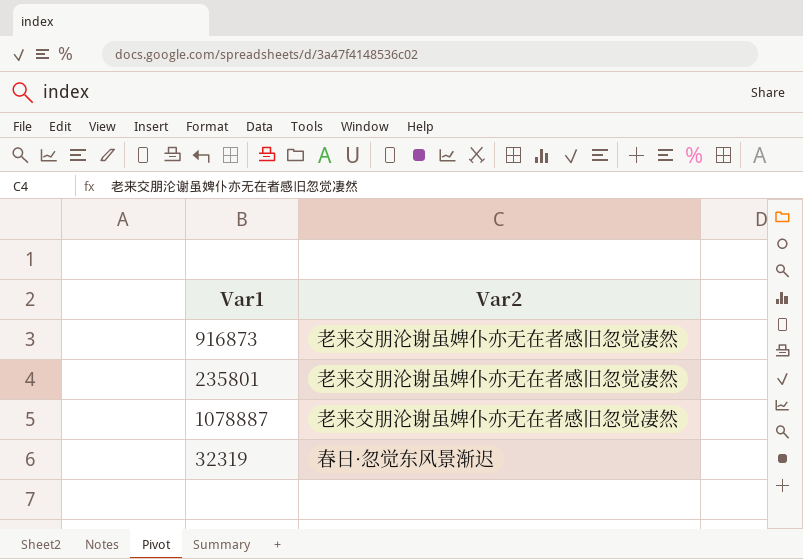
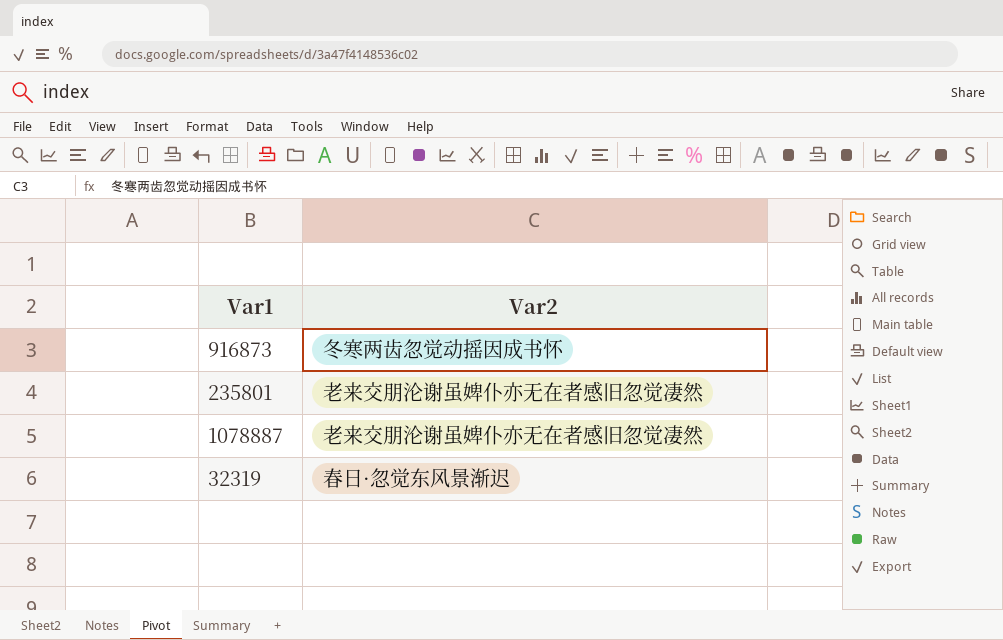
916873 | Var2: 老来交朋沦谢虽婢仆亦无在者感旧忽觉凄然 -> 冬寒两齿忽觉动摇因成书怀

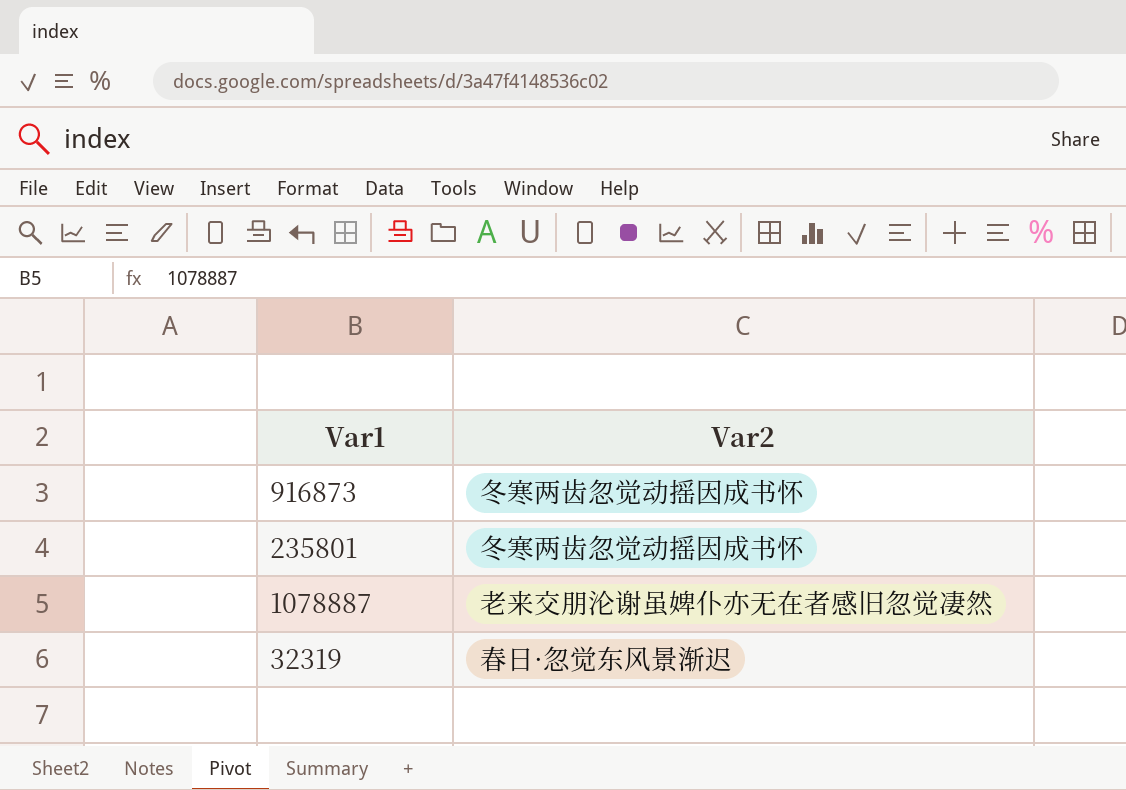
235801 | Var2: 老来交朋沦谢虽婢仆亦无在者感旧忽觉凄然 -> 冬寒两齿忽觉动摇因成书怀

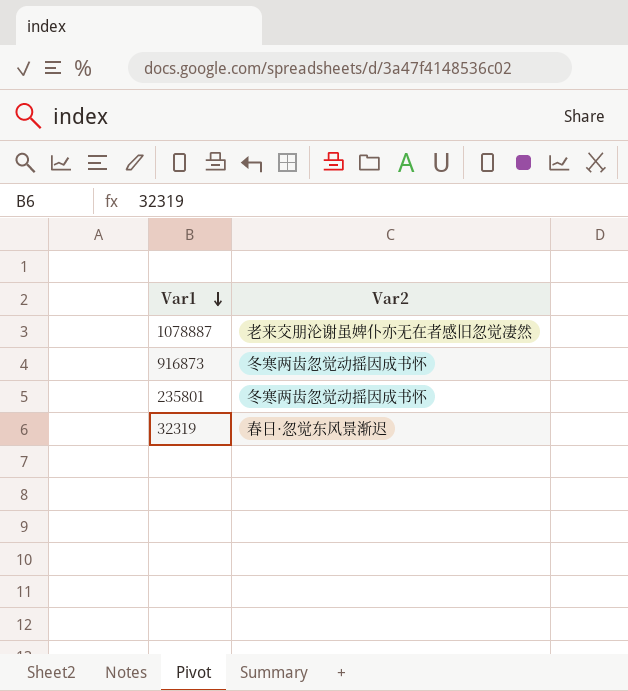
row order: none -> Var1 descending

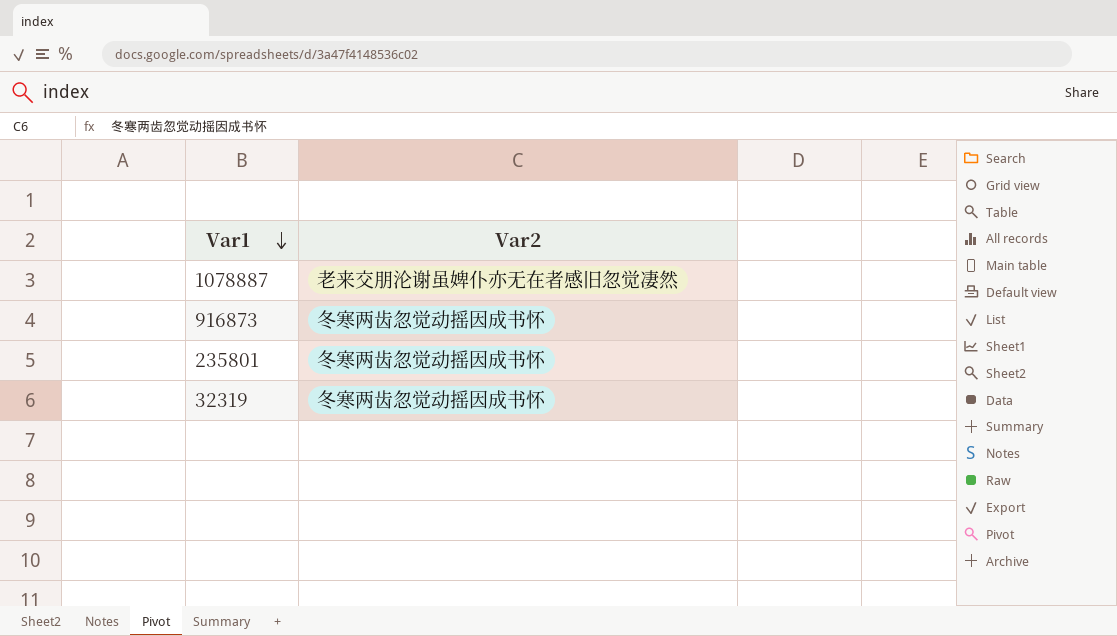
32319 | Var2: 春日·忽觉东风景渐迟 -> 冬寒两齿忽觉动摇因成书怀

